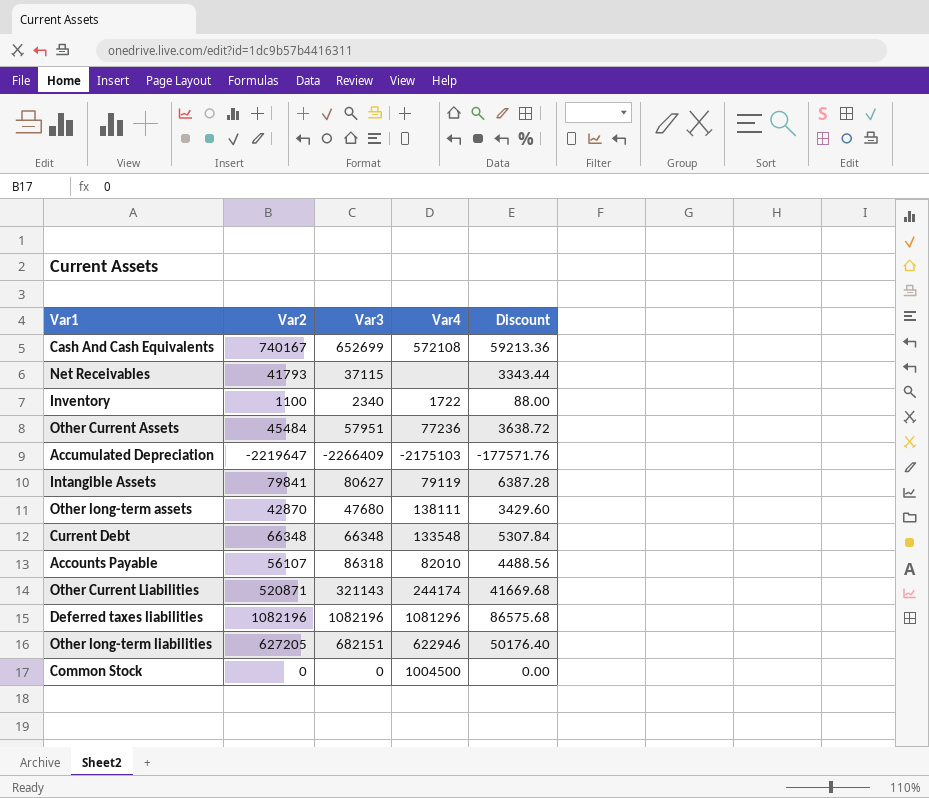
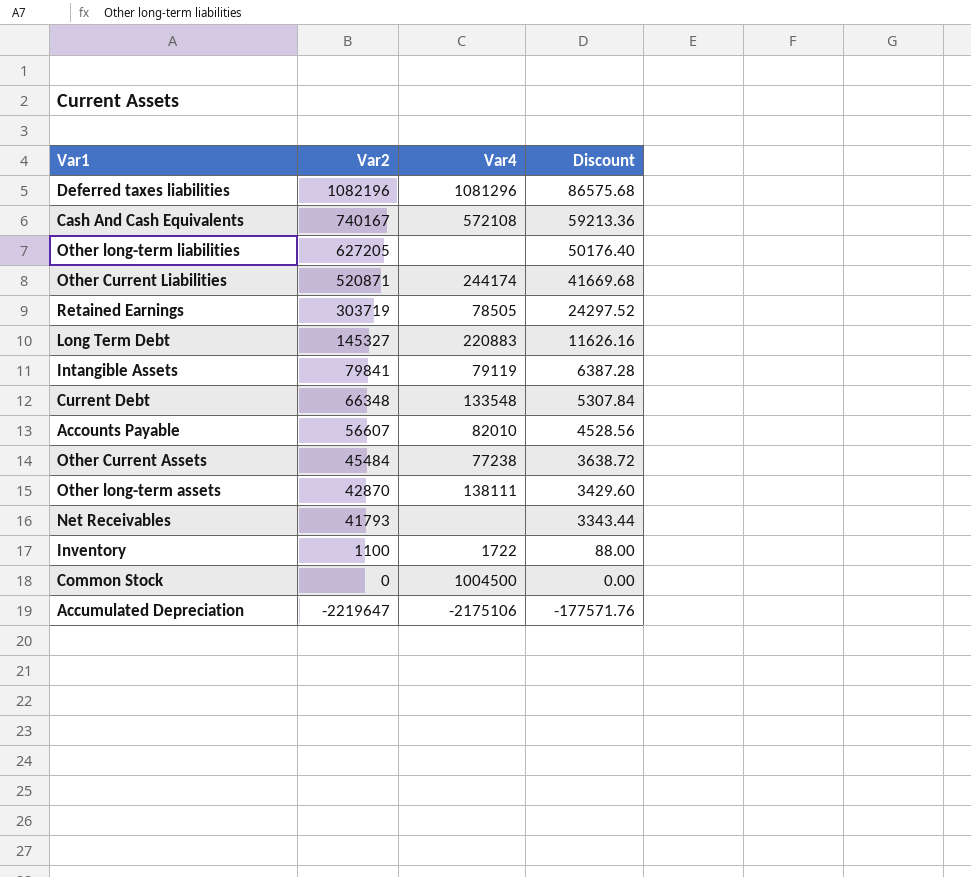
row order: none -> Var2 descending
column Var3 | position: 3 -> none
Other long-term liabilities | Var4: 622946 -> none
row Retained Earnings: none -> 303719 | 78505 | 24297.52
row Long Term Debt: none -> 145327 | 220883 | 11626.16
Accounts Payable | Var2: 56107 -> 56607
Accounts Payable | Discount: 4488.56 -> 4528.56
Other Current Assets | Var4: 77236 -> 77238
Accumulated Depreciation | Var4: -2175103 -> -2175106

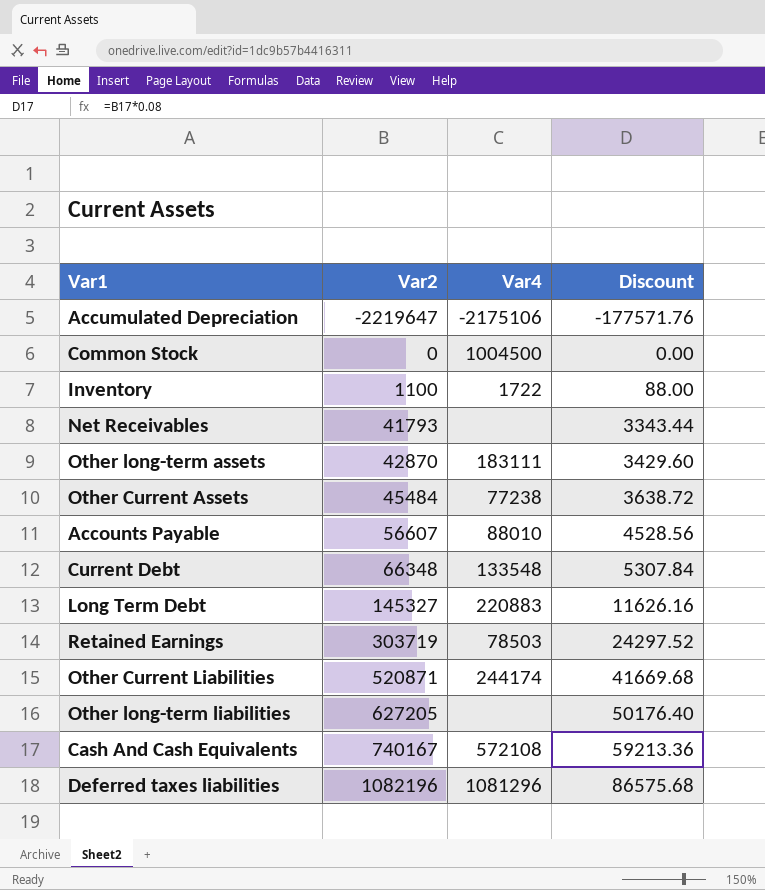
row order: Var2 descending -> Var2 ascending
row Intangible Assets: 79841 | 79119 | 6387.28 -> none
Other long-term assets | Var4: 138111 -> 183111
Accounts Payable | Var4: 82010 -> 88010
Retained Earnings | Var4: 78505 -> 78503

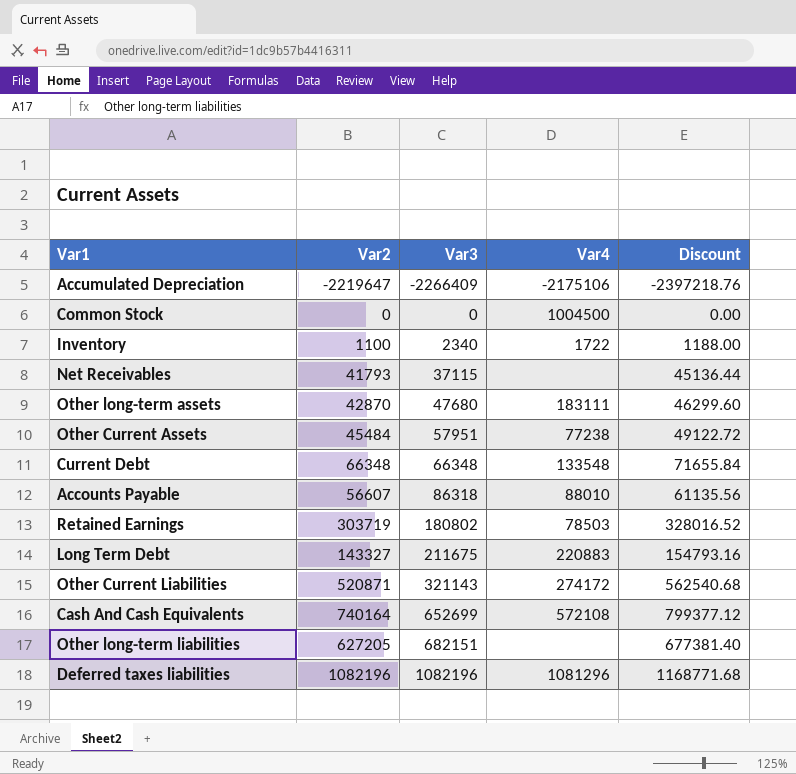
row order: Var2 ascending -> Var3 ascending
column Var3 | position: none -> 3
column Discount | formula: [Var2] * 0.08 -> [Var2] * 1.08
Long Term Debt | Var2: 145327 -> 143327
Other Current Liabilities | Var4: 244174 -> 274172
Cash And Cash Equivalents | Var2: 740167 -> 740164

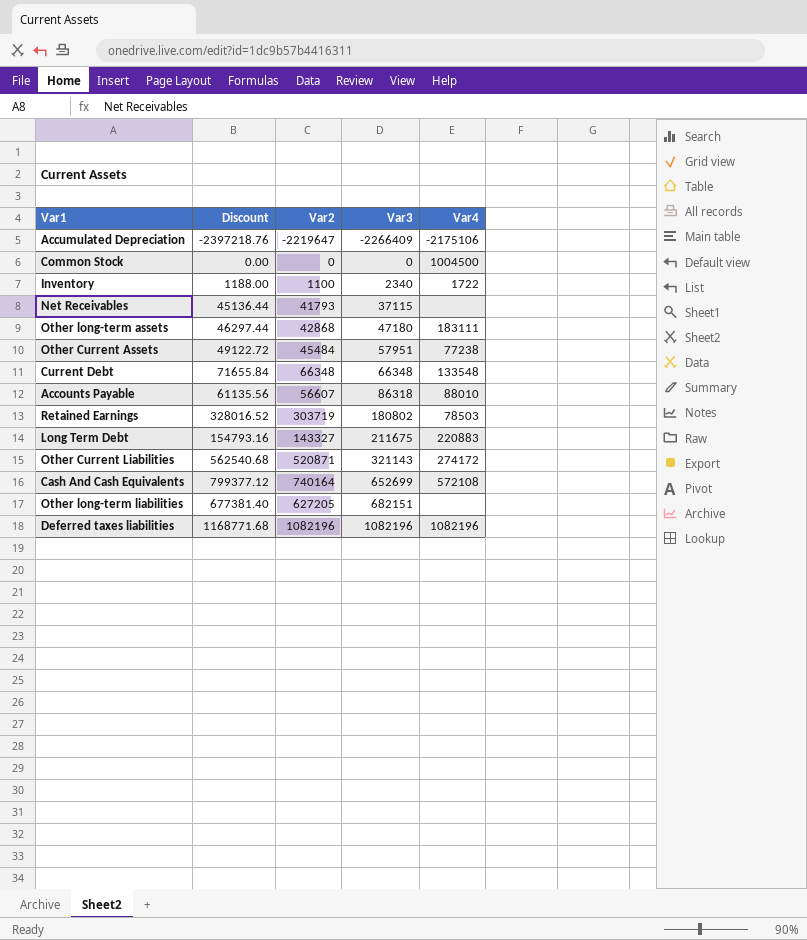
column Discount | position: 5 -> 2
Other long-term assets | Discount: 46299.60 -> 46297.44
Other long-term assets | Var2: 42870 -> 42868
Other long-term assets | Var3: 47680 -> 47180
Deferred taxes liabilities | Var4: 1081296 -> 1082196

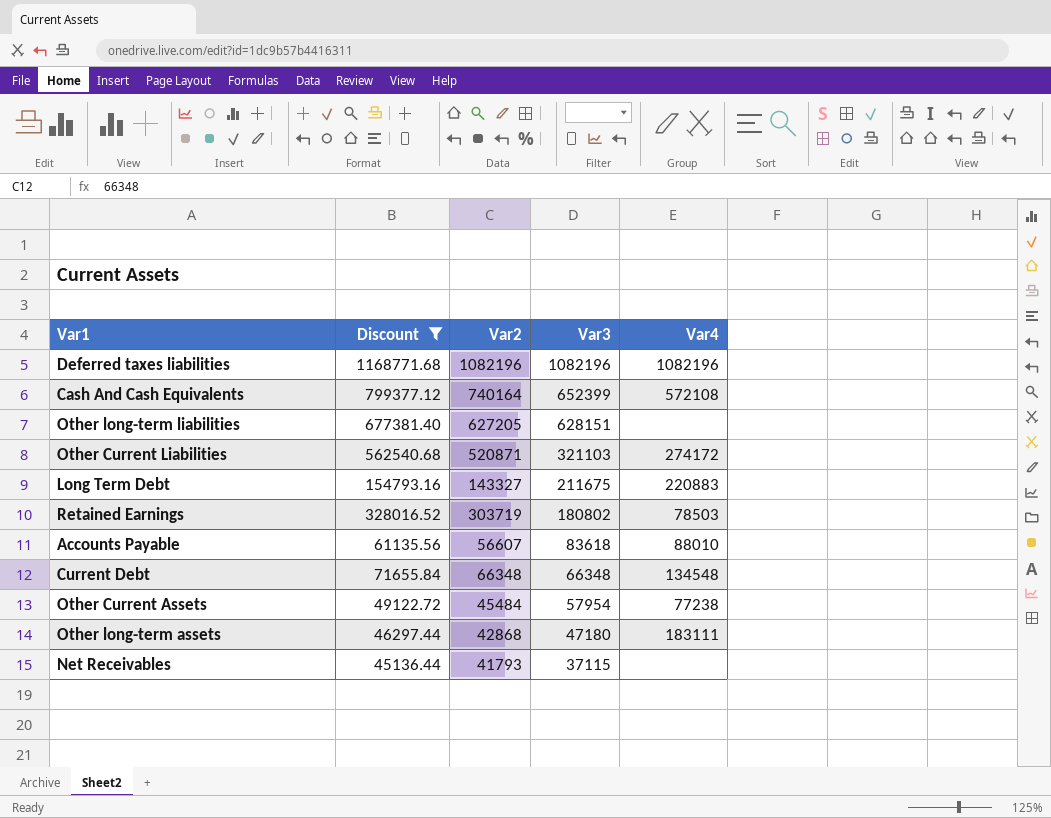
filter: none -> Discount >= 45136.44
row order: Var3 ascending -> Var3 descending
Cash And Cash Equivalents | Var3: 652699 -> 652399
Other long-term liabilities | Var3: 682151 -> 628151
Other Current Liabilities | Var3: 321143 -> 321103
Accounts Payable | Var3: 86318 -> 83618
Current Debt | Var4: 133548 -> 134548
Other Current Assets | Var3: 57951 -> 57954

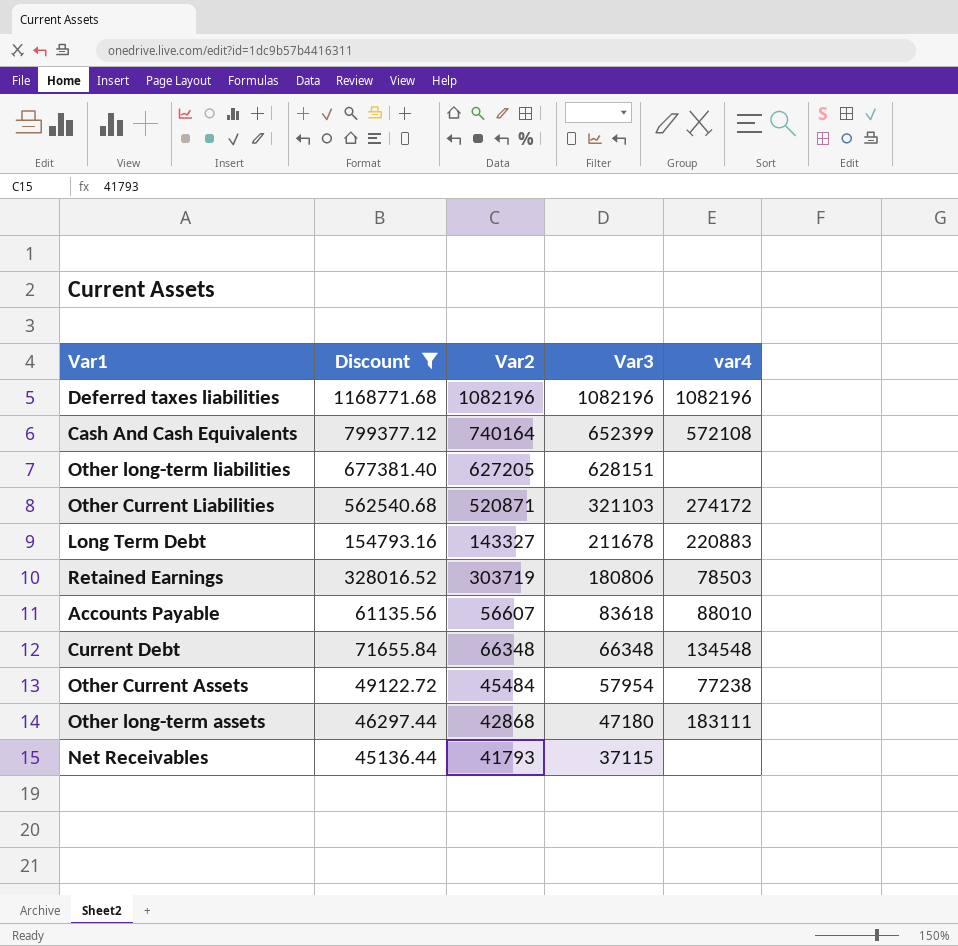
column name: Var4 -> var4
Long Term Debt | Var3: 211675 -> 211678
Retained Earnings | Var3: 180802 -> 180806

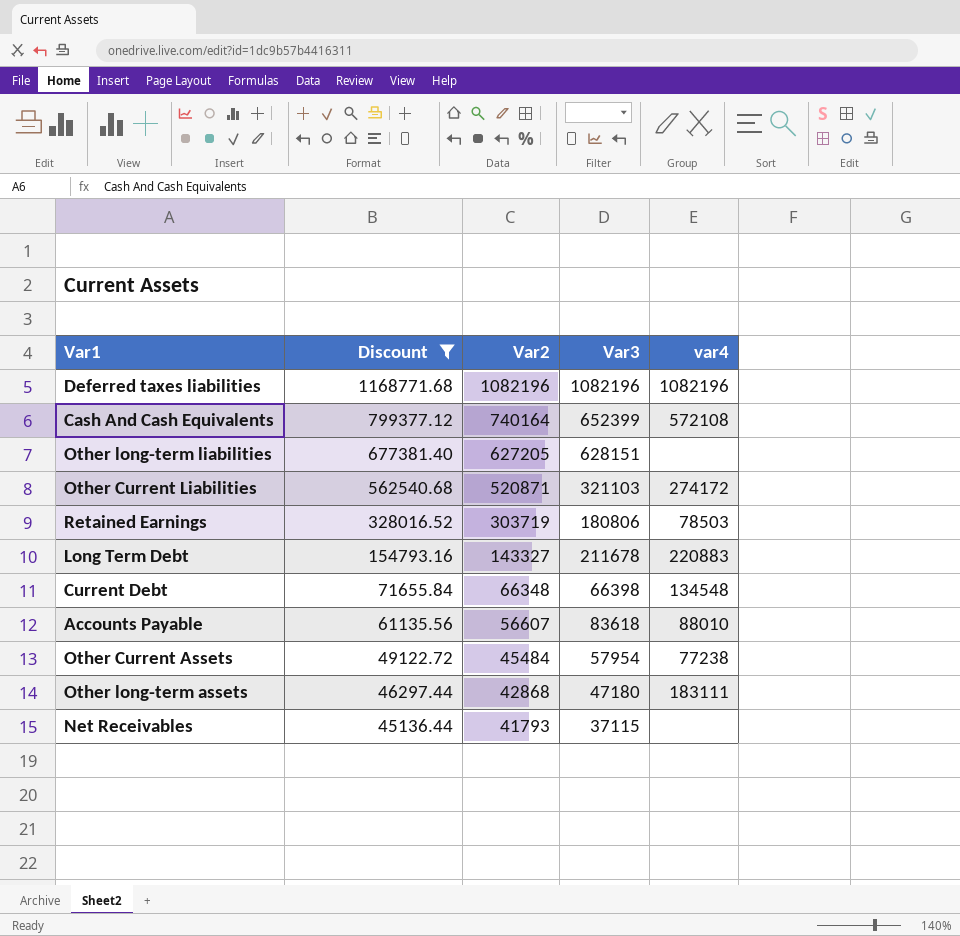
row order: Var3 descending -> Discount descending
Current Debt | Var3: 66348 -> 66398

